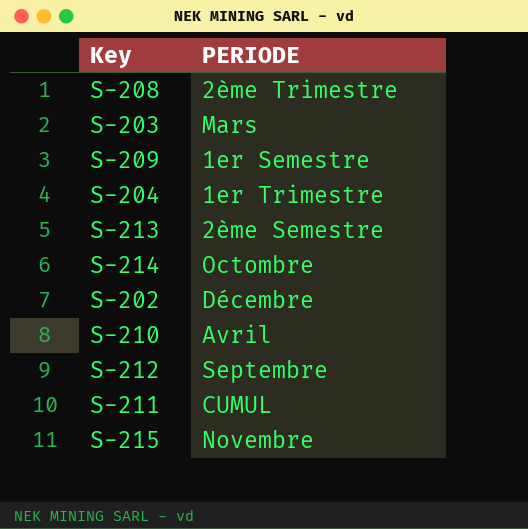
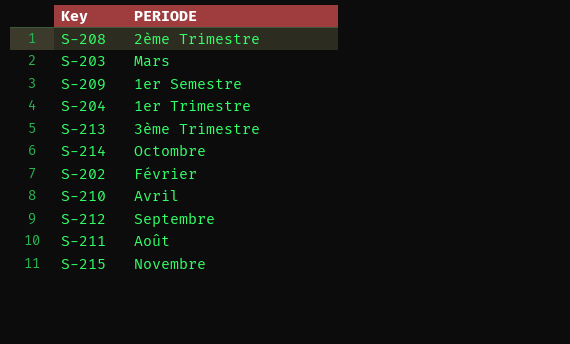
S-213 | PERIODE: 2ème Semestre -> 3ème Trimestre
S-202 | PERIODE: Décembre -> Février
S-211 | PERIODE: CUMUL -> Août

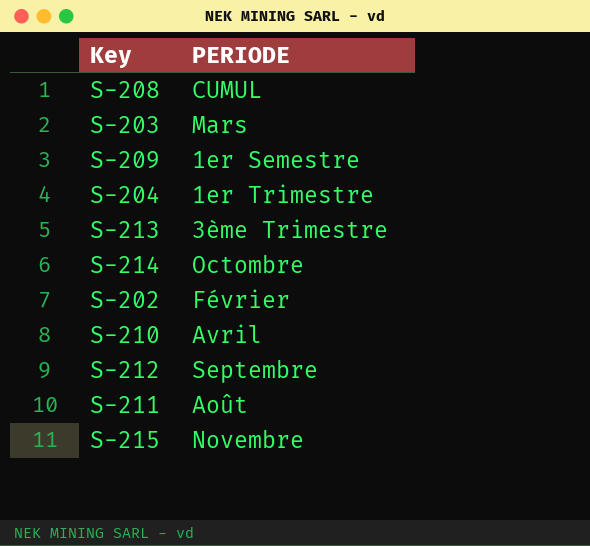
S-208 | PERIODE: 2ème Trimestre -> CUMUL

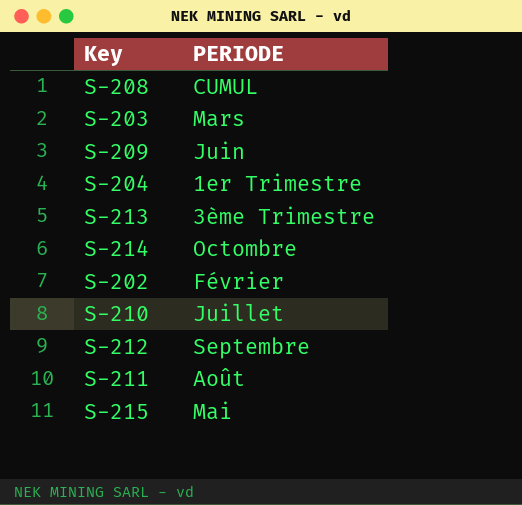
S-209 | PERIODE: 1er Semestre -> Juin
S-210 | PERIODE: Avril -> Juillet
S-215 | PERIODE: Novembre -> Mai

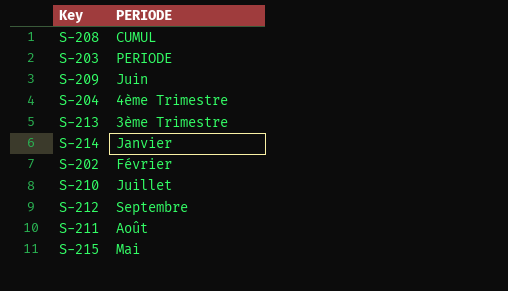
S-203 | PERIODE: Mars -> PERIODE
S-204 | PERIODE: 1er Trimestre -> 4ème Trimestre
S-214 | PERIODE: Octombre -> Janvier

